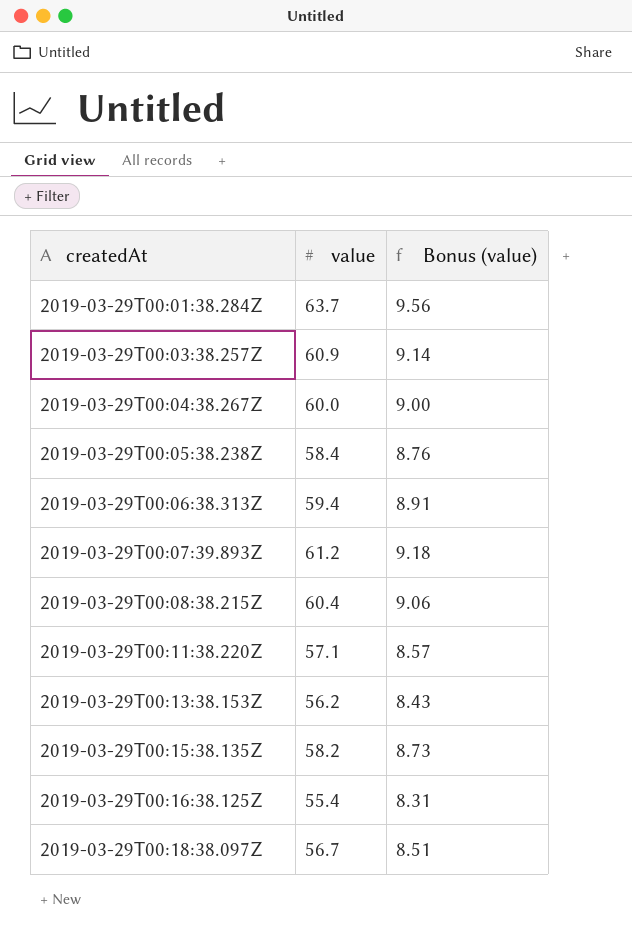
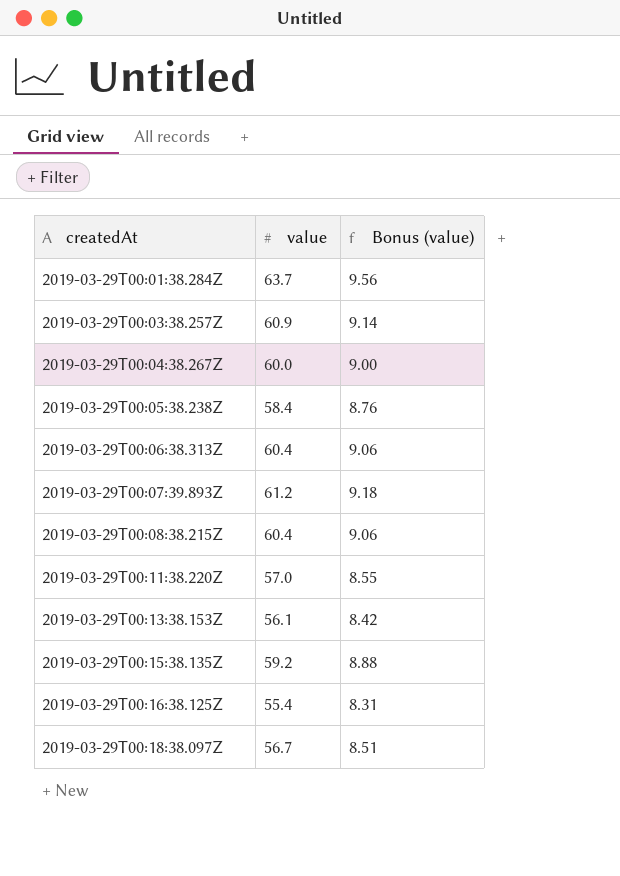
2019-03-29T00:06:38.313Z | value: 59.4 -> 60.4
2019-03-29T00:06:38.313Z | Bonus (value): 8.91 -> 9.06
2019-03-29T00:11:38.220Z | value: 57.1 -> 57.0
2019-03-29T00:11:38.220Z | Bonus (value): 8.57 -> 8.55
2019-03-29T00:13:38.153Z | value: 56.2 -> 56.1
2019-03-29T00:13:38.153Z | Bonus (value): 8.43 -> 8.42
2019-03-29T00:15:38.135Z | value: 58.2 -> 59.2
2019-03-29T00:15:38.135Z | Bonus (value): 8.73 -> 8.88

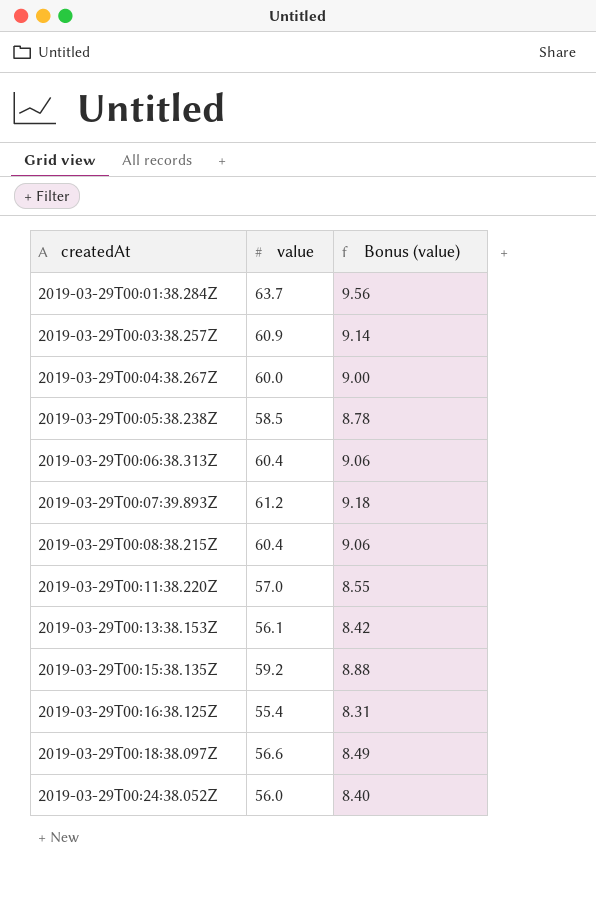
2019-03-29T00:05:38.238Z | value: 58.4 -> 58.5
2019-03-29T00:05:38.238Z | Bonus (value): 8.76 -> 8.78
2019-03-29T00:18:38.097Z | value: 56.7 -> 56.6
2019-03-29T00:18:38.097Z | Bonus (value): 8.51 -> 8.49
row 2019-03-29T00:24:38.052Z: none -> 56.0 | 8.40

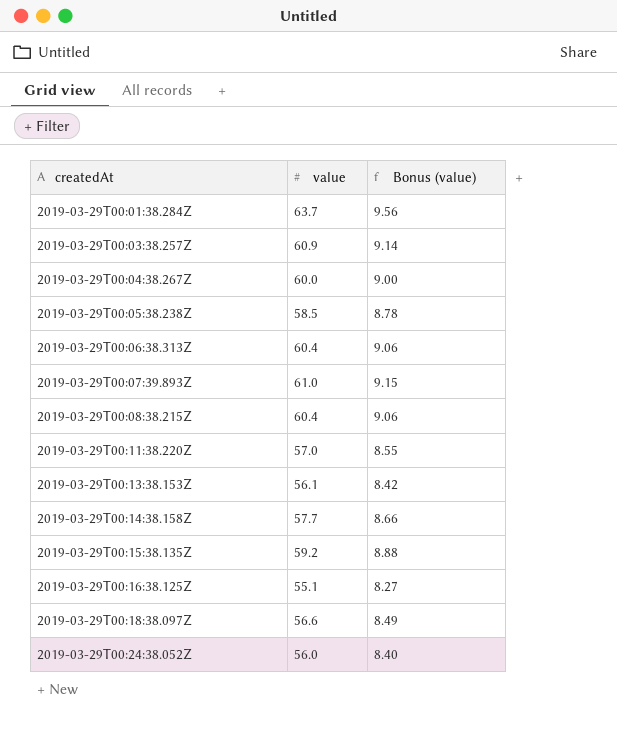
2019-03-29T00:07:39.893Z | value: 61.2 -> 61.0
2019-03-29T00:07:39.893Z | Bonus (value): 9.18 -> 9.15
row 2019-03-29T00:14:38.158Z: none -> 57.7 | 8.66
2019-03-29T00:16:38.125Z | value: 55.4 -> 55.1
2019-03-29T00:16:38.125Z | Bonus (value): 8.31 -> 8.27

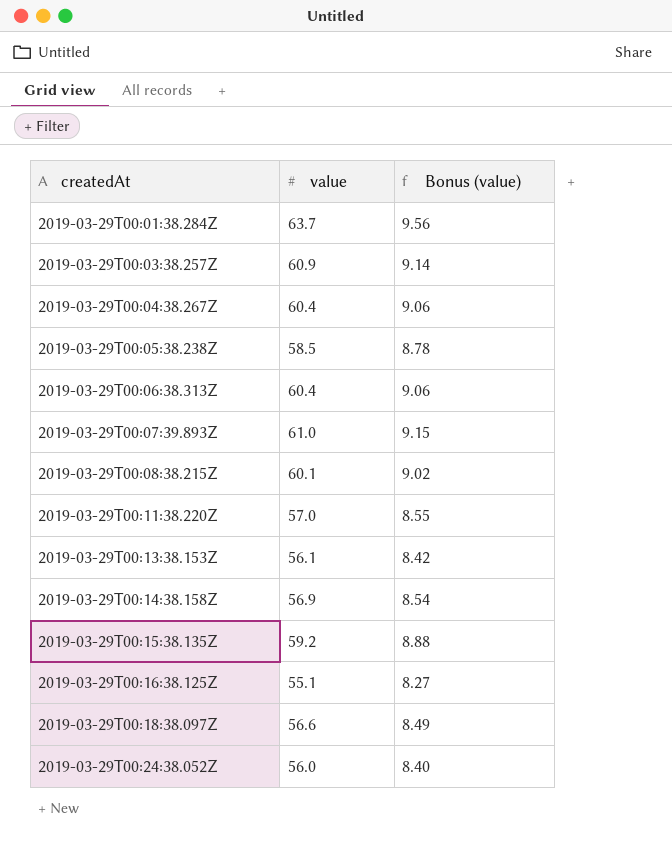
2019-03-29T00:04:38.267Z | value: 60.0 -> 60.4
2019-03-29T00:04:38.267Z | Bonus (value): 9.00 -> 9.06
2019-03-29T00:08:38.215Z | value: 60.4 -> 60.1
2019-03-29T00:08:38.215Z | Bonus (value): 9.06 -> 9.02
2019-03-29T00:14:38.158Z | value: 57.7 -> 56.9
2019-03-29T00:14:38.158Z | Bonus (value): 8.66 -> 8.54

